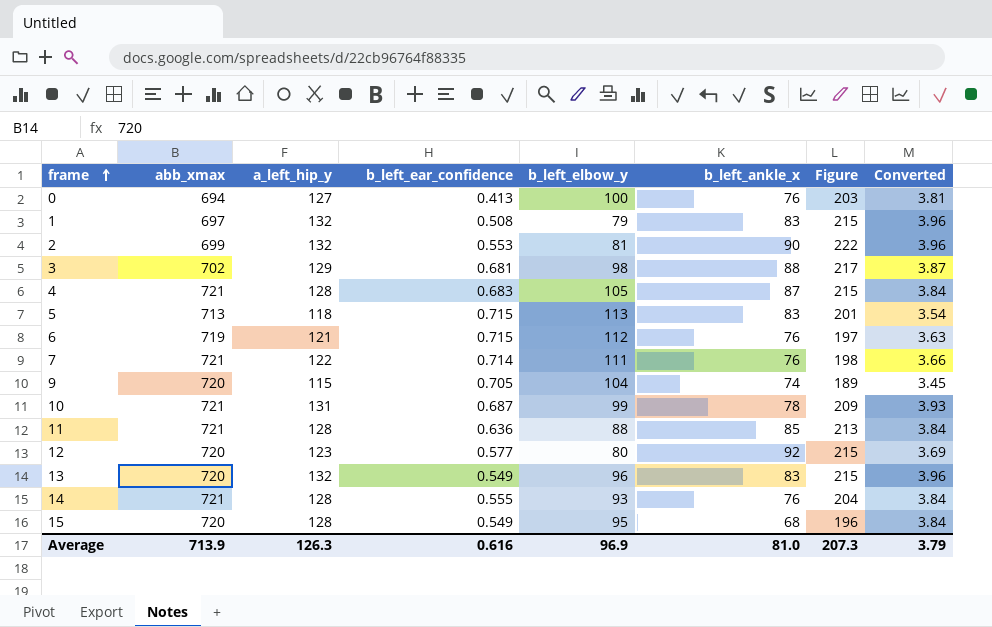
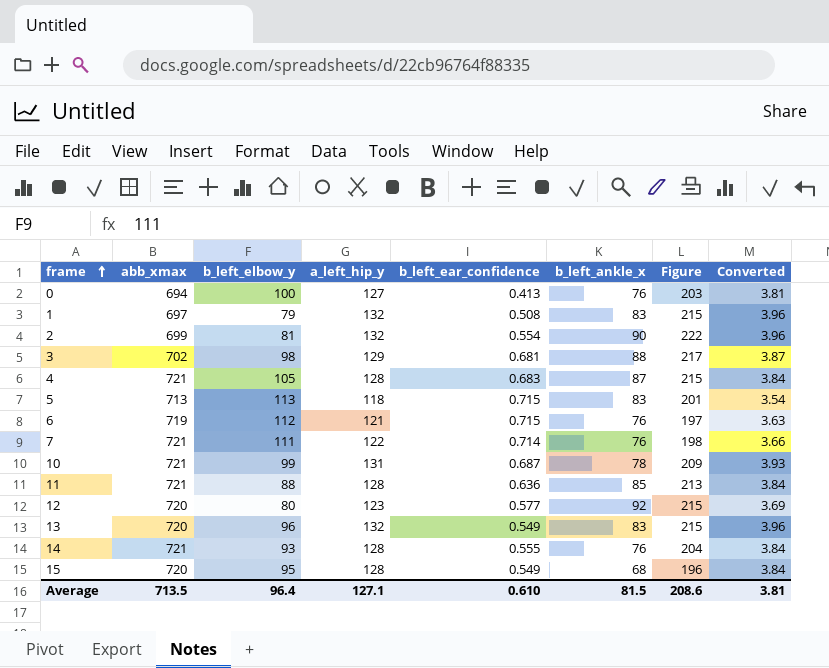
column b_left_elbow_y | position: 5 -> 3
row 9: 720 | 115 | 0.705 | 104 | 74 | 189 | 3.45 -> none
2 | b_left_ear_confidence: 0.553 -> 0.554
Average | abb_xmax: 713.9 -> 713.5
Average | b_left_elbow_y: 96.9 -> 96.4
Average | a_left_hip_y: 126.3 -> 127.1
Average | b_left_ear_confidence: 0.616 -> 0.610
Average | b_left_ankle_x: 81.0 -> 81.5
Average | Figure: 207.3 -> 208.6
Average | Converted: 3.79 -> 3.81

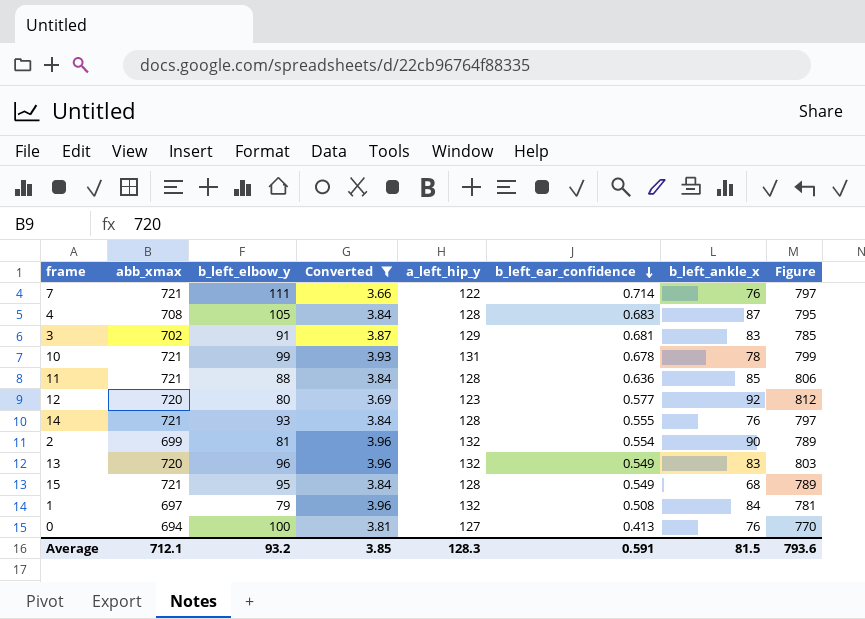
filter: none -> Converted >= 3.66
row order: frame ascending -> b_left_ear_confidence descending
column Converted | position: 8 -> 4
column Figure | formula: [a_left_hip_y] + [b_left_ankle_x] -> [abb_xmax] + [b_left_ankle_x]
4 | abb_xmax: 721 -> 708
3 | b_left_elbow_y: 98 -> 91
3 | b_left_ankle_x: 88 -> 83
10 | b_left_ear_confidence: 0.687 -> 0.678
15 | abb_xmax: 720 -> 721
1 | b_left_ankle_x: 83 -> 84
Average | abb_xmax: 713.5 -> 712.1
Average | b_left_elbow_y: 96.4 -> 93.2
Average | Converted: 3.81 -> 3.85
Average | a_left_hip_y: 127.1 -> 128.3
Average | b_left_ear_confidence: 0.610 -> 0.591
Average | Figure: 208.6 -> 793.6

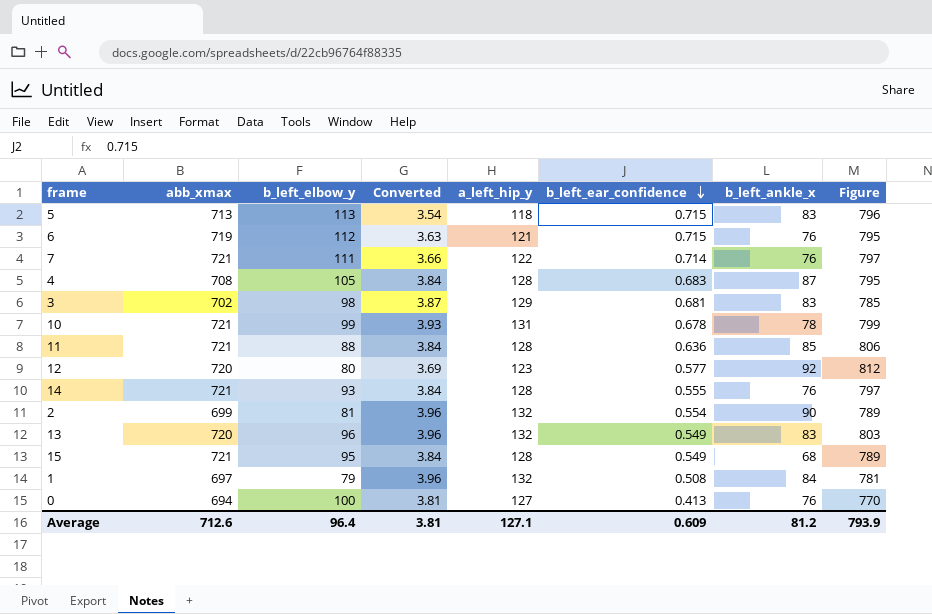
filter: Converted >= 3.66 -> none
3 | b_left_elbow_y: 91 -> 98
Average | abb_xmax: 712.1 -> 712.6
Average | b_left_elbow_y: 93.2 -> 96.4
Average | Converted: 3.85 -> 3.81
Average | a_left_hip_y: 128.3 -> 127.1
Average | b_left_ear_confidence: 0.591 -> 0.609
Average | b_left_ankle_x: 81.5 -> 81.2
Average | Figure: 793.6 -> 793.9

